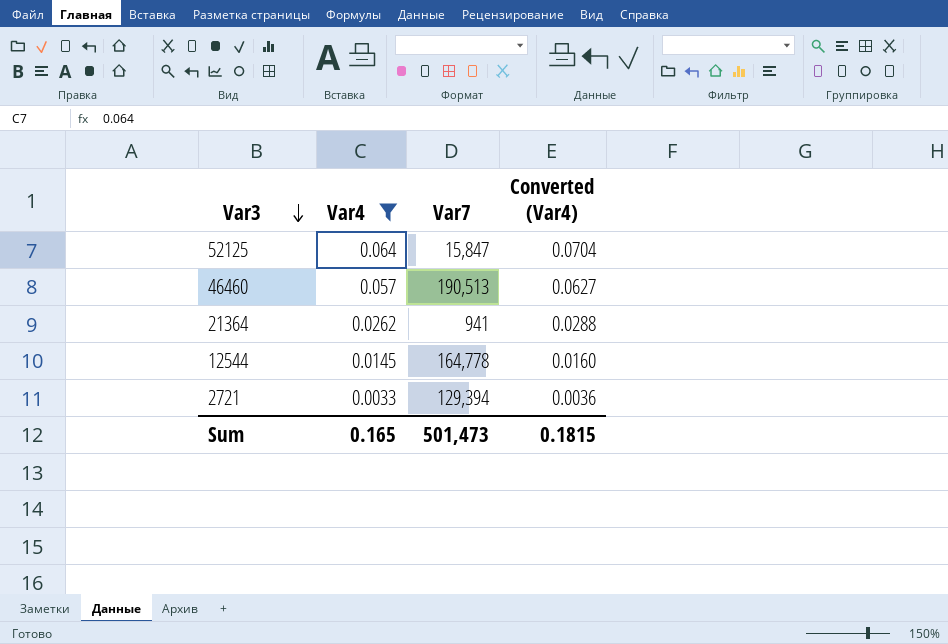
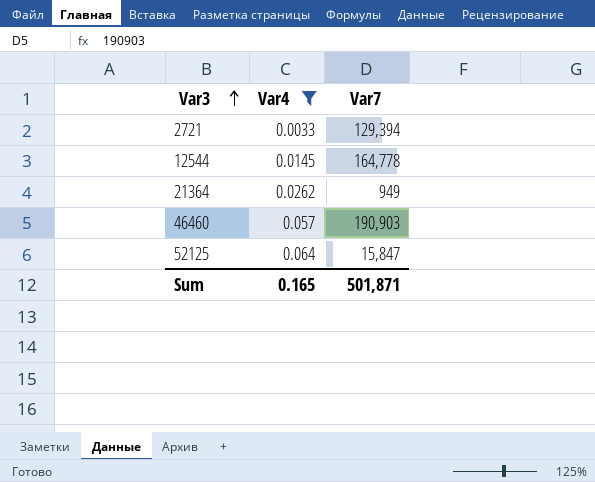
row order: Var3 descending -> Var3 ascending
column Converted (Var4) | formula: [Var4] * 1.1 -> none
21364 | Var7: 941 -> 949
46460 | Var7: 190,513 -> 190,903
Sum | Var7: 501,473 -> 501,871

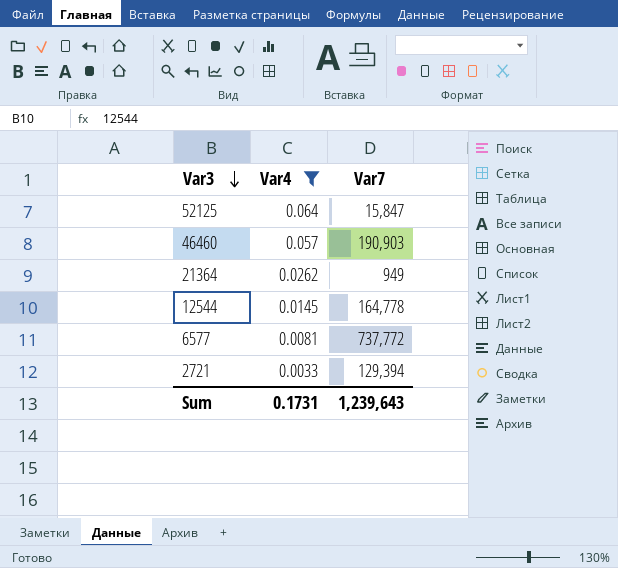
row order: Var3 ascending -> Var3 descending
row 6577: none -> 0.0081 | 737,772
Sum | Var4: 0.165 -> 0.1731
Sum | Var7: 501,871 -> 1,239,643

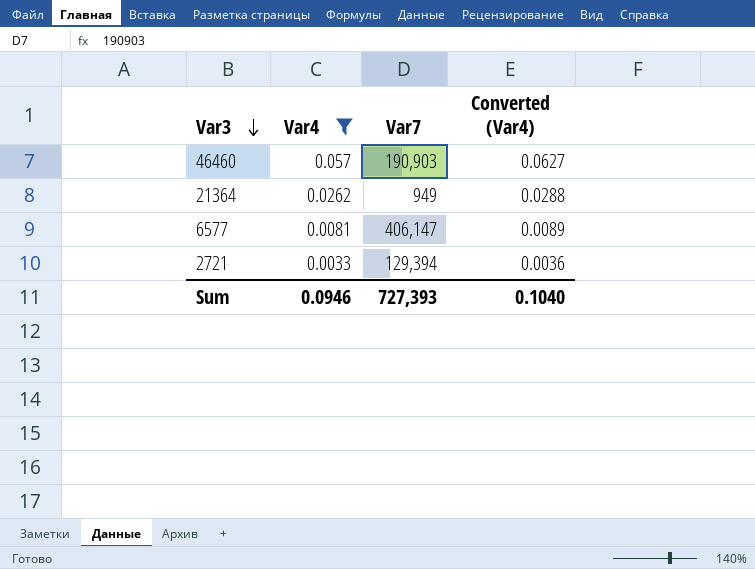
column Converted (Var4) | formula: none -> [Var4] * 1.1
row 52125: 0.064 | 15,847 -> none
row 12544: 0.0145 | 164,778 -> none
6577 | Var7: 737,772 -> 406,147
Sum | Var4: 0.1731 -> 0.0946
Sum | Var7: 1,239,643 -> 727,393

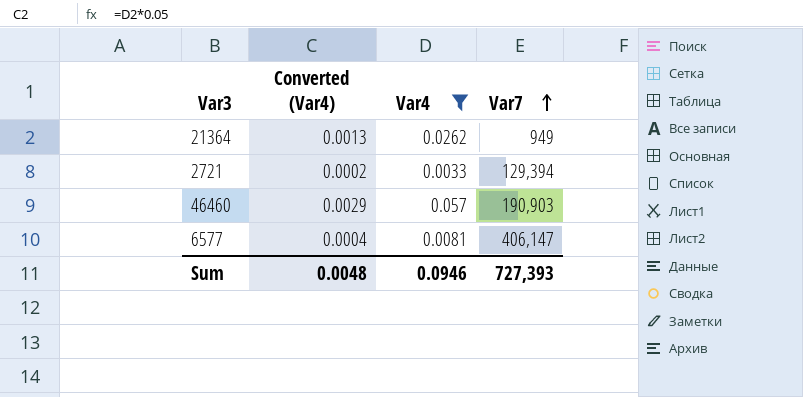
row order: Var3 descending -> Var7 ascending
column Converted (Var4) | formula: [Var4] * 1.1 -> [Var4] * 0.05
column Converted (Var4) | position: 4 -> 2
Sum | Converted (Var4): 0.1040 -> 0.0048

